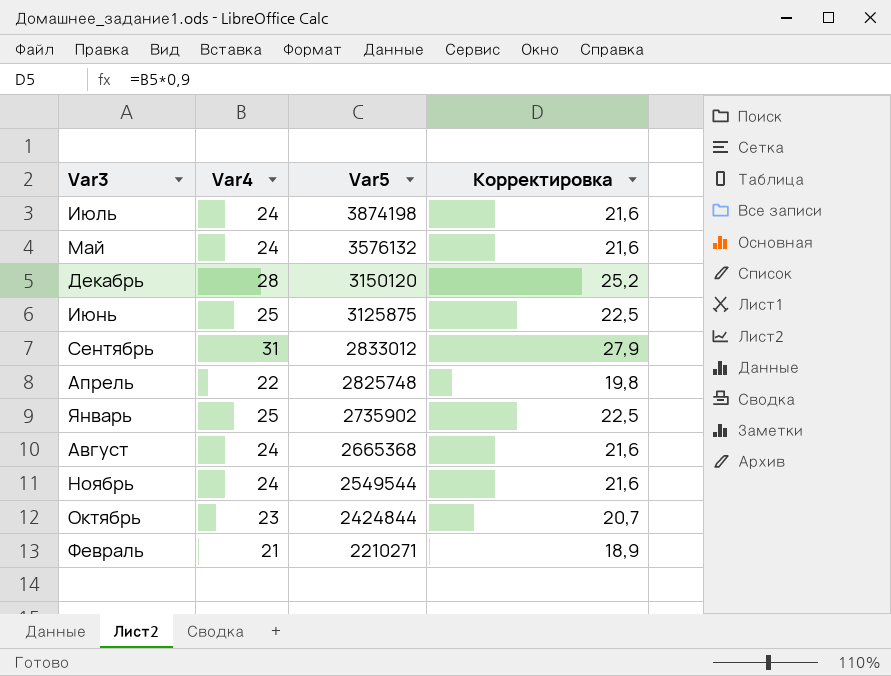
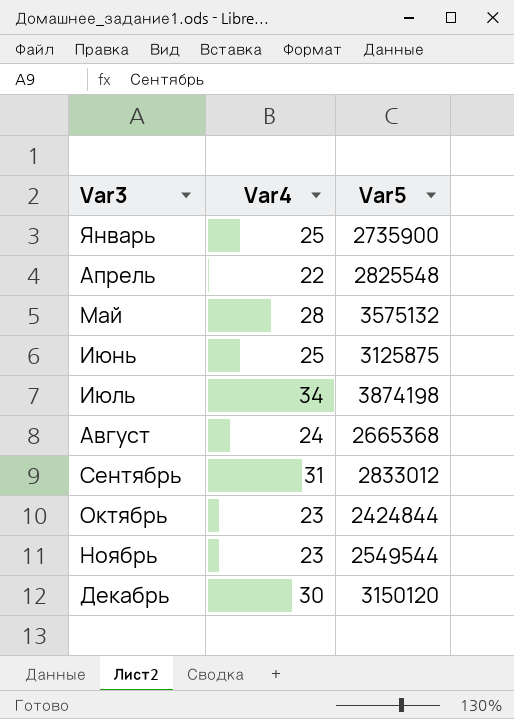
row order: Var5 descending -> Var3 ascending
column Корректировка | formula: [Var4] * 0,9 -> none
row Февраль: 21 | 2210271 | 18,9 -> none
Январь | Var5: 2735902 -> 2735900
Апрель | Var5: 2825748 -> 2825548
Май | Var4: 24 -> 28
Май | Var5: 3576132 -> 3575132
Июль | Var4: 24 -> 34
Ноябрь | Var4: 24 -> 23
Декабрь | Var4: 28 -> 30

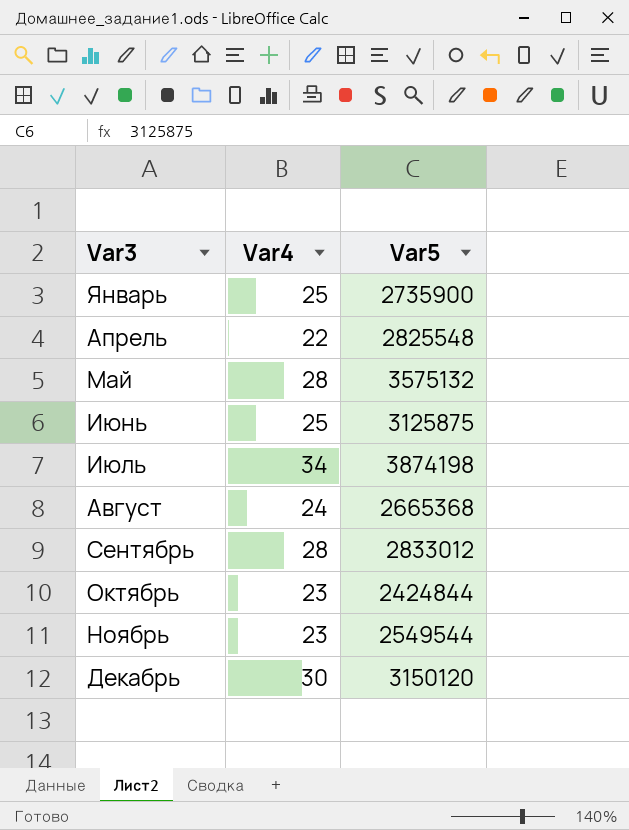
Сентябрь | Var4: 31 -> 28

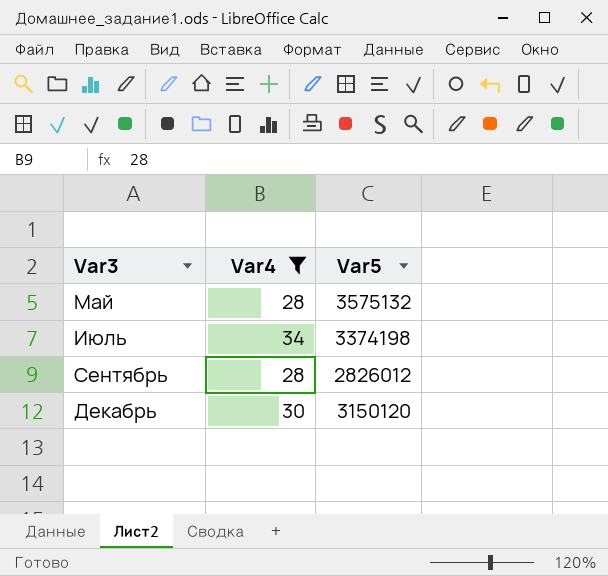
filter: none -> Var4 >= 28
Июль | Var5: 3874198 -> 3374198
Сентябрь | Var5: 2833012 -> 2826012

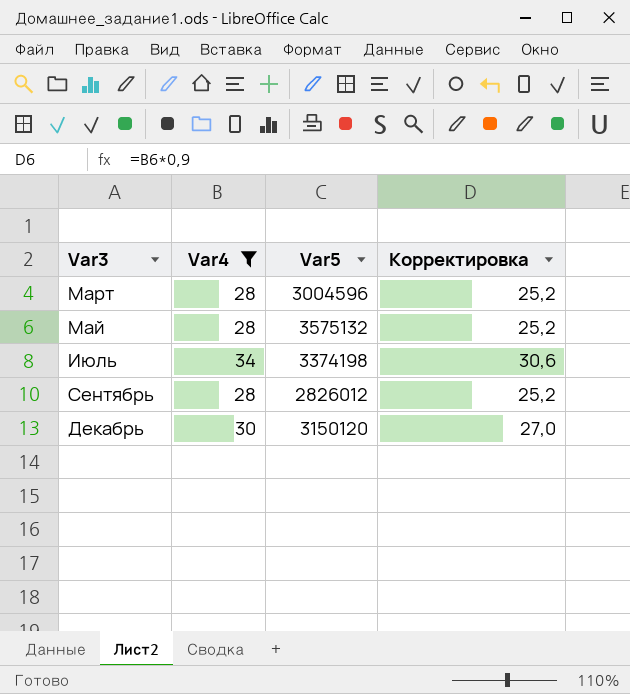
column Корректировка | formula: none -> [Var4] * 0,9
row Март: none -> 28 | 3004596 | 25,2

